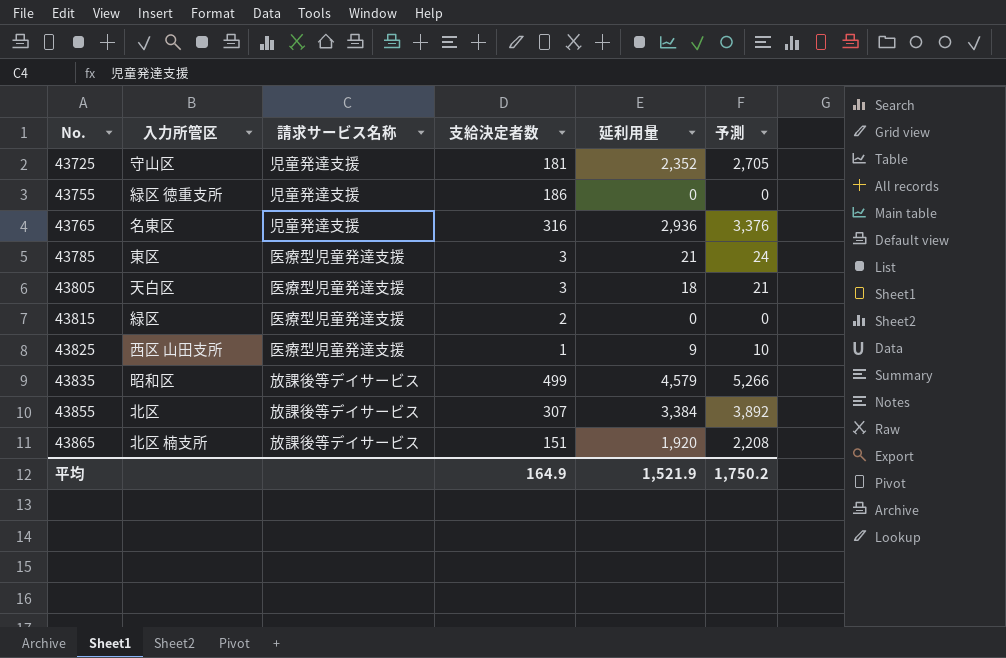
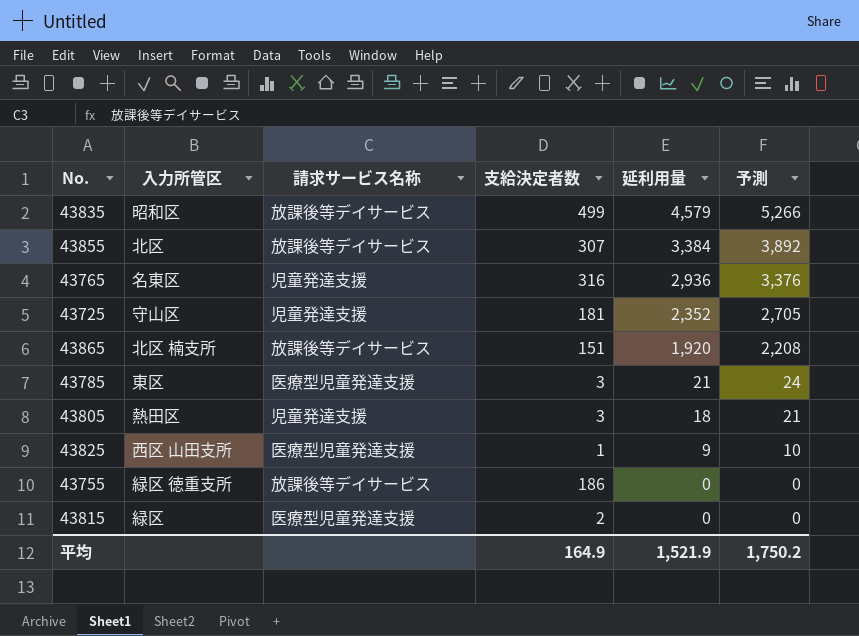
row order: No. ascending -> 延利用量 descending
43805 | 入力所管区: 天白区 -> 熱田区
43805 | 請求サービス名称: 医療型児童発達支援 -> 児童発達支援
43755 | 請求サービス名称: 児童発達支援 -> 放課後等デイサービス

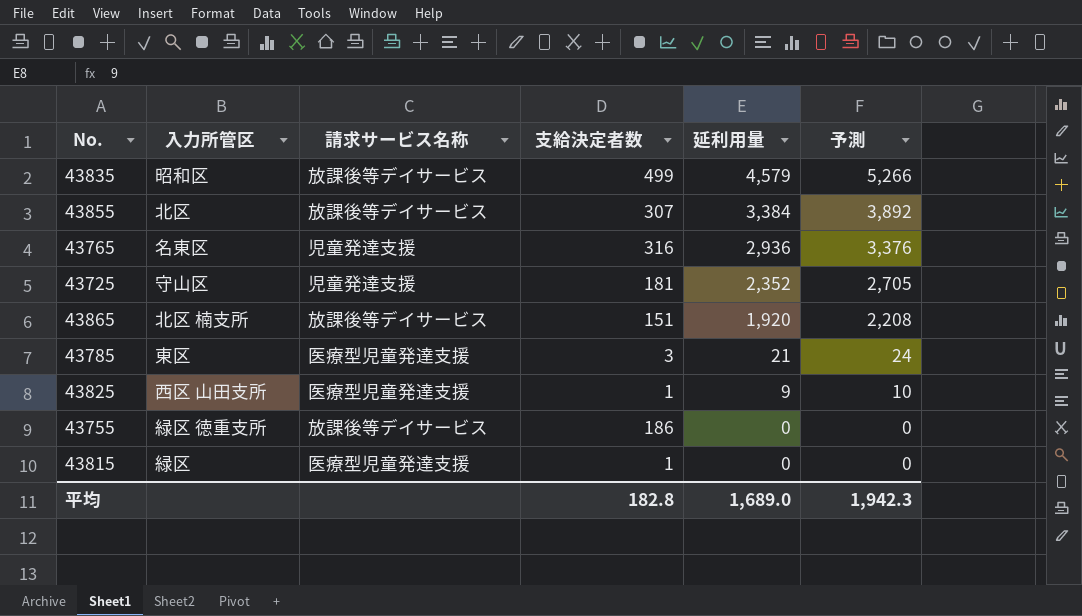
row 43805: 熱田区 | 児童発達支援 | 3 | 18 | 21 -> none
43815 | 支給決定者数: 2 -> 1
平均 | 支給決定者数: 164.9 -> 182.8
平均 | 延利用量: 1,521.9 -> 1,689.0
平均 | 予測: 1,750.2 -> 1,942.3

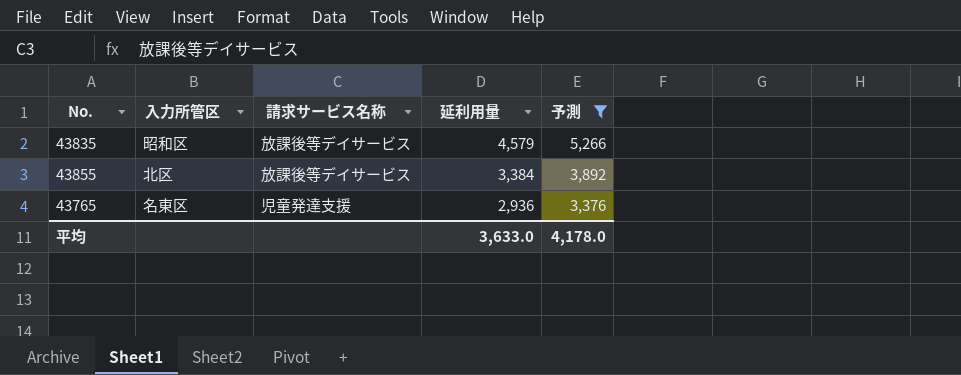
filter: none -> 予測 >= 3,376
column 支給決定者数 | position: 4 -> none
平均 | 延利用量: 1,689.0 -> 3,633.0
平均 | 予測: 1,942.3 -> 4,178.0

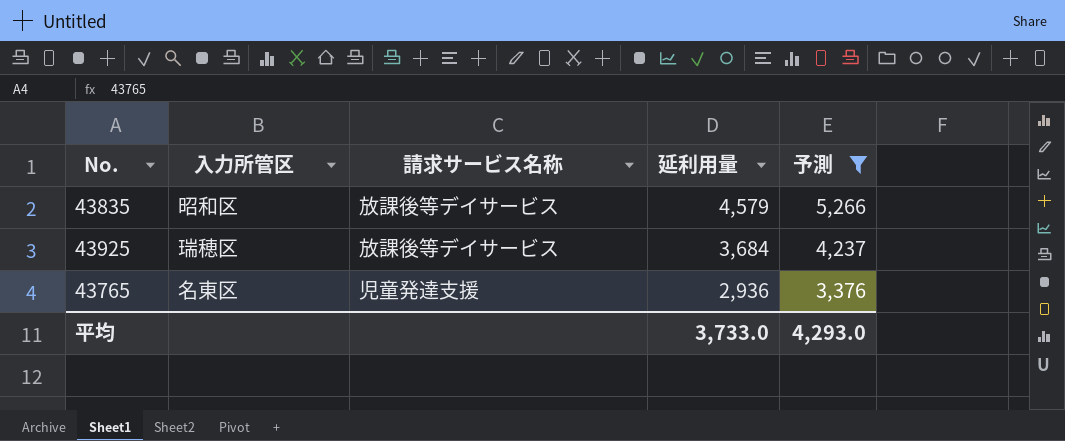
row 43855: 北区 | 放課後等デイサービス | 3,384 | 3,892 -> none
row 43925: none -> 瑞穂区 | 放課後等デイサービス | 3,684 | 4,237
平均 | 延利用量: 3,633.0 -> 3,733.0
平均 | 予測: 4,178.0 -> 4,293.0

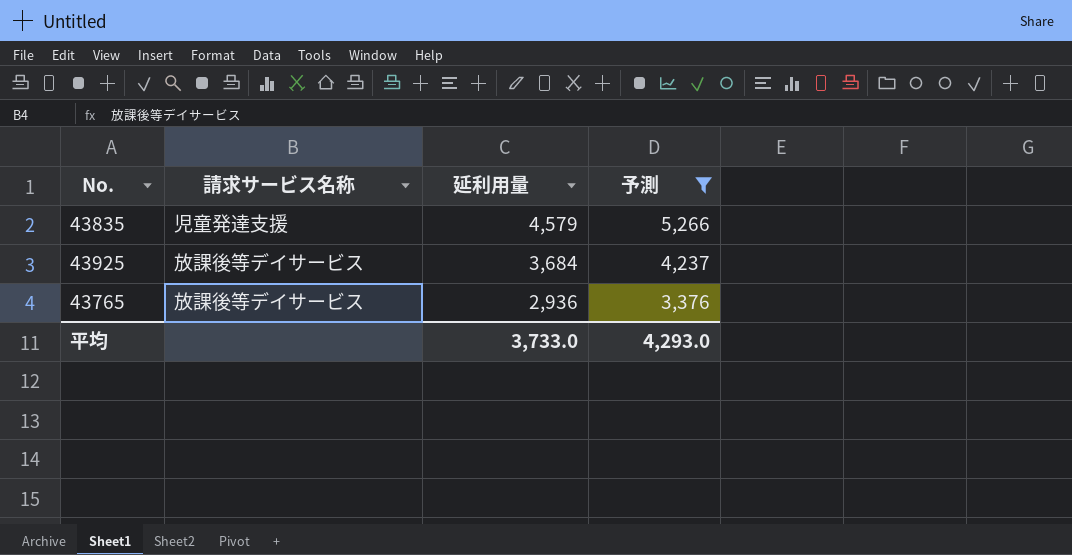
column 入力所管区 | position: 2 -> none
43835 | 請求サービス名称: 放課後等デイサービス -> 児童発達支援
43765 | 請求サービス名称: 児童発達支援 -> 放課後等デイサービス

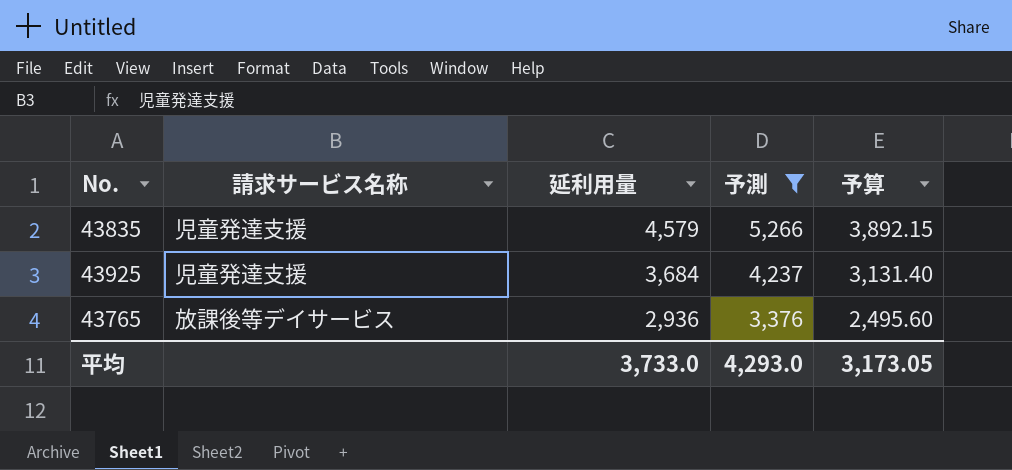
column 予算 | formula: none -> [延利用量] * 0.85
43925 | 請求サービス名称: 放課後等デイサービス -> 児童発達支援

